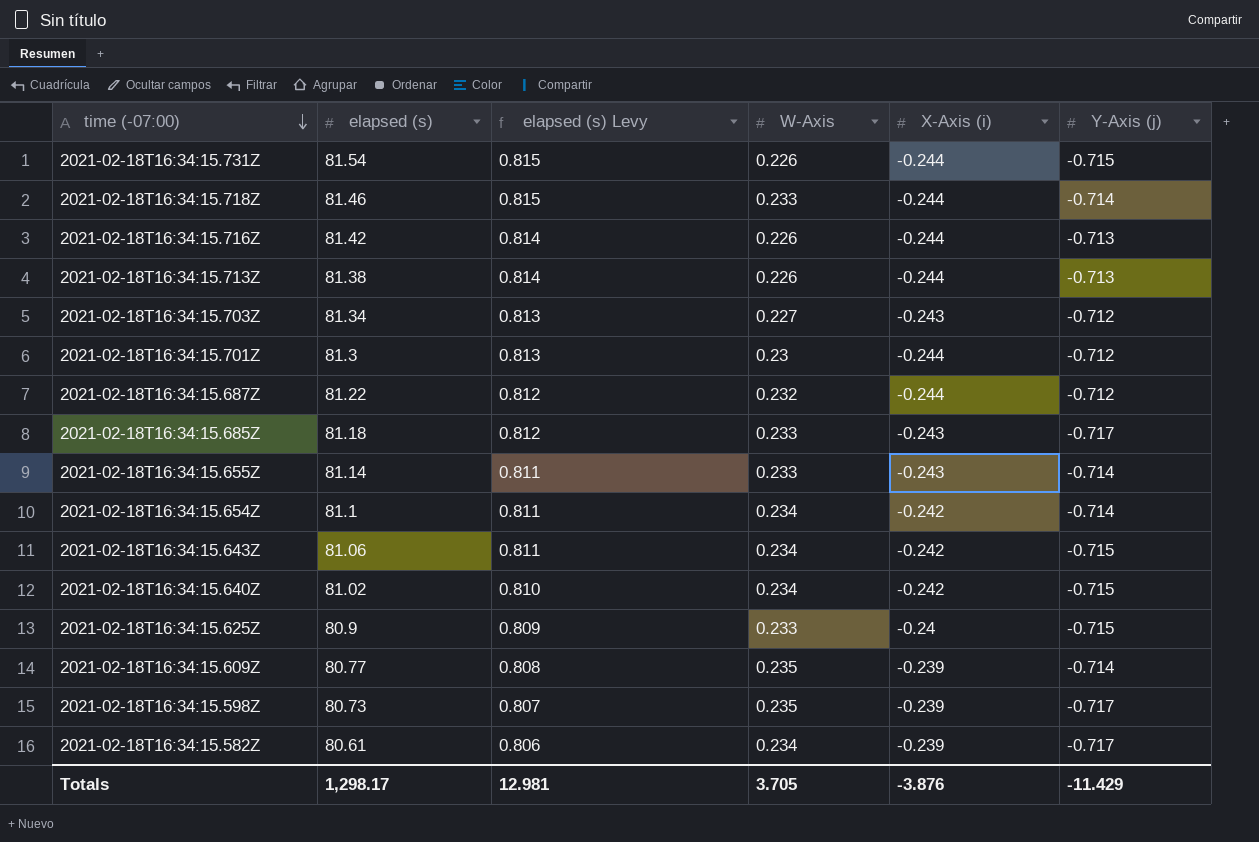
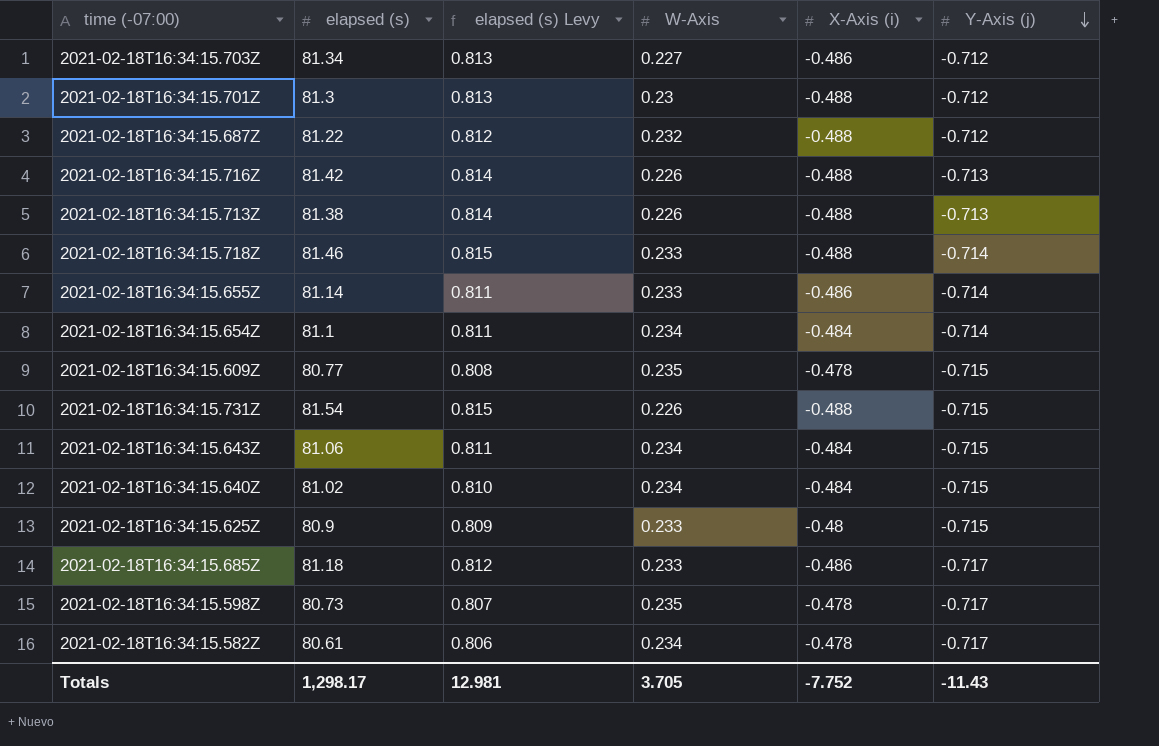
row order: time (-07:00) descending -> Y-Axis (j) descending
2021-02-18T16:34:15.703Z | X-Axis (i): -0.243 -> -0.486
2021-02-18T16:34:15.701Z | X-Axis (i): -0.244 -> -0.488
2021-02-18T16:34:15.687Z | X-Axis (i): -0.244 -> -0.488
2021-02-18T16:34:15.716Z | X-Axis (i): -0.244 -> -0.488
2021-02-18T16:34:15.713Z | X-Axis (i): -0.244 -> -0.488
2021-02-18T16:34:15.718Z | X-Axis (i): -0.244 -> -0.488
2021-02-18T16:34:15.655Z | X-Axis (i): -0.243 -> -0.486
2021-02-18T16:34:15.654Z | X-Axis (i): -0.242 -> -0.484
2021-02-18T16:34:15.609Z | X-Axis (i): -0.239 -> -0.478
2021-02-18T16:34:15.609Z | Y-Axis (j): -0.714 -> -0.715
2021-02-18T16:34:15.731Z | X-Axis (i): -0.244 -> -0.488
2021-02-18T16:34:15.643Z | X-Axis (i): -0.242 -> -0.484
2021-02-18T16:34:15.640Z | X-Axis (i): -0.242 -> -0.484
2021-02-18T16:34:15.625Z | X-Axis (i): -0.24 -> -0.48
2021-02-18T16:34:15.685Z | X-Axis (i): -0.243 -> -0.486
2021-02-18T16:34:15.598Z | X-Axis (i): -0.239 -> -0.478
2021-02-18T16:34:15.582Z | X-Axis (i): -0.239 -> -0.478
Totals | X-Axis (i): -3.876 -> -7.752
Totals | Y-Axis (j): -11.429 -> -11.43

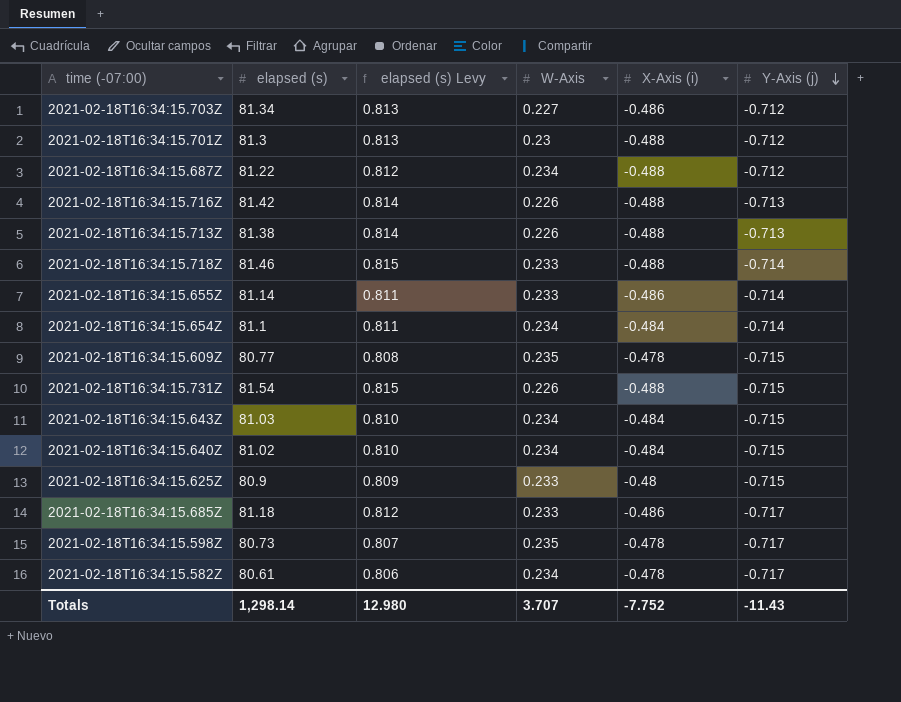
2021-02-18T16:34:15.687Z | W-Axis: 0.232 -> 0.234
2021-02-18T16:34:15.643Z | elapsed (s): 81.06 -> 81.03
2021-02-18T16:34:15.643Z | elapsed (s) Levy: 0.811 -> 0.810
Totals | elapsed (s): 1,298.17 -> 1,298.14
Totals | elapsed (s) Levy: 12.981 -> 12.980
Totals | W-Axis: 3.705 -> 3.707

